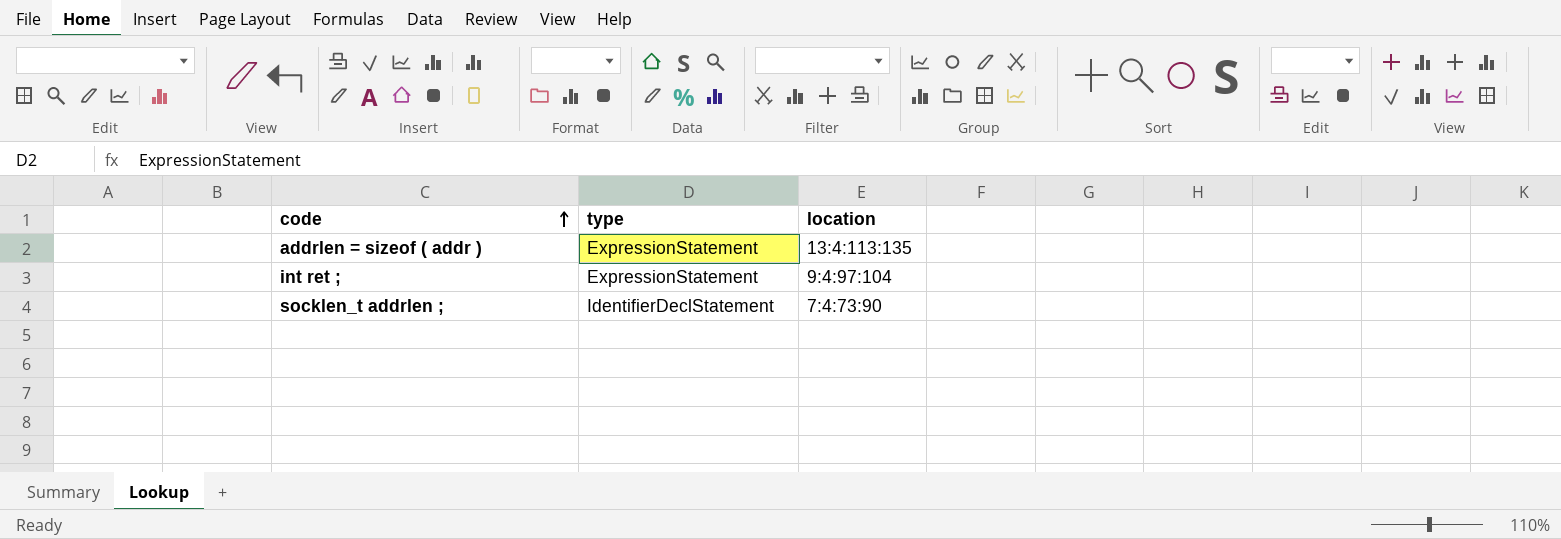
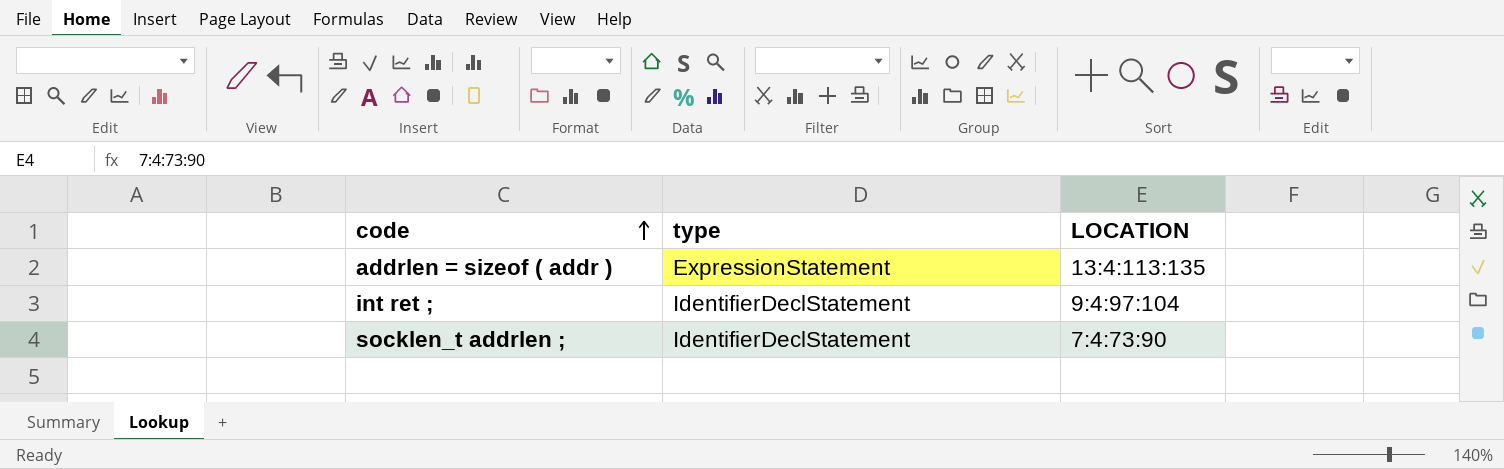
column name: location -> LOCATION
int ret ; | type: ExpressionStatement -> IdentifierDeclStatement

